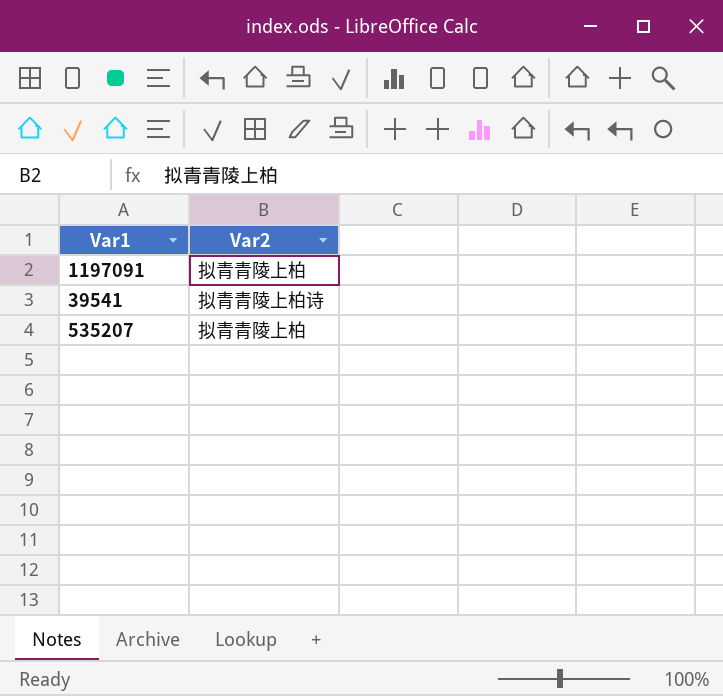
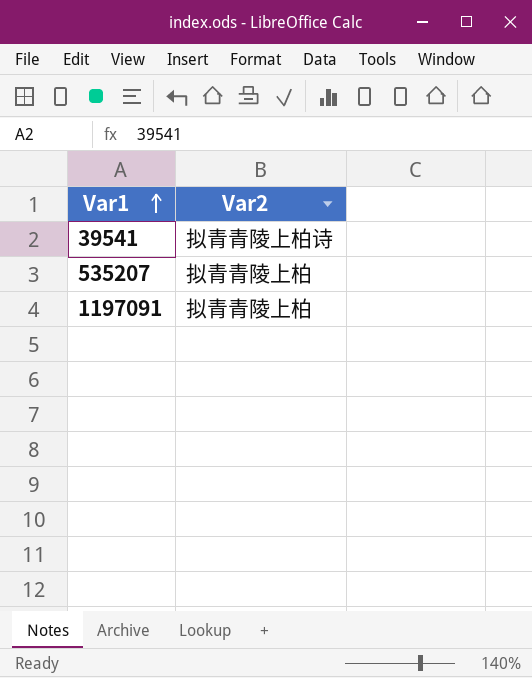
row order: none -> Var1 ascending

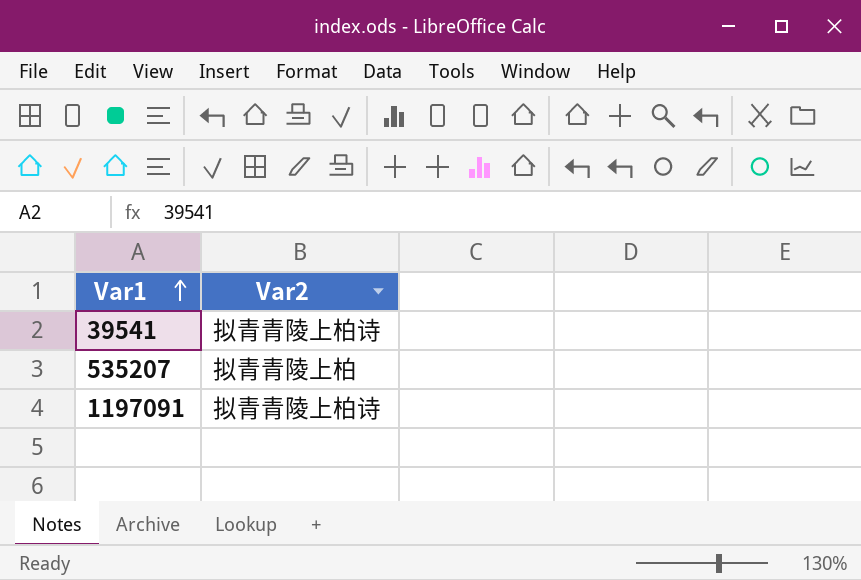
1197091 | Var2: 拟青青陵上柏 -> 拟青青陵上柏诗

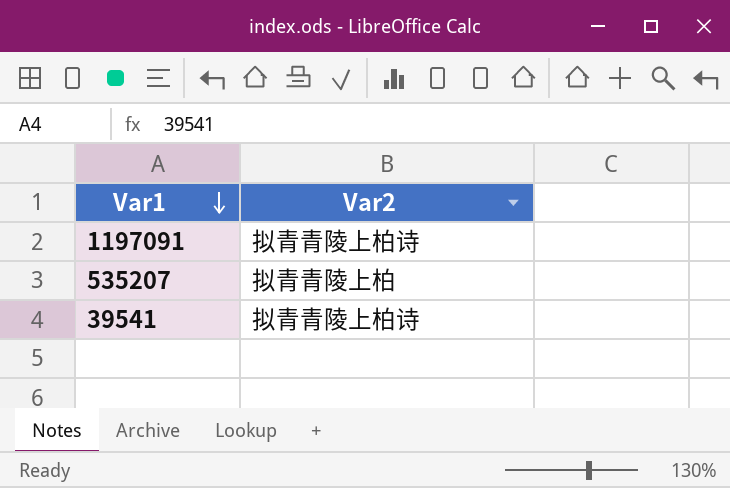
row order: Var1 ascending -> Var1 descending

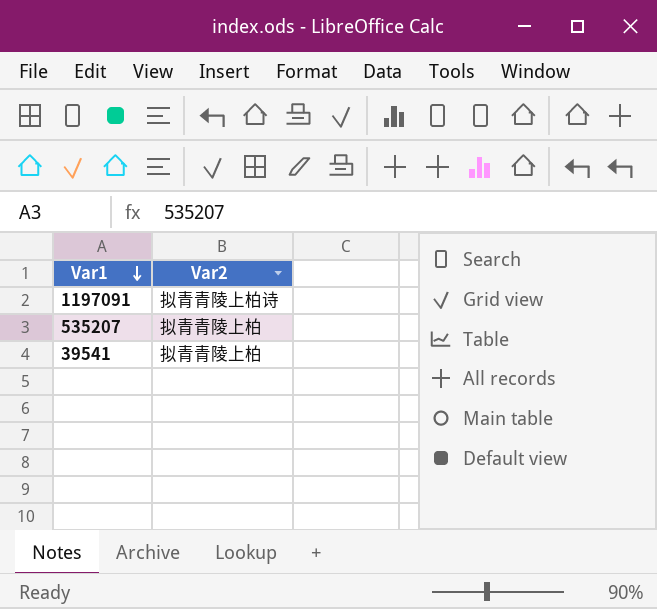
39541 | Var2: 拟青青陵上柏诗 -> 拟青青陵上柏

